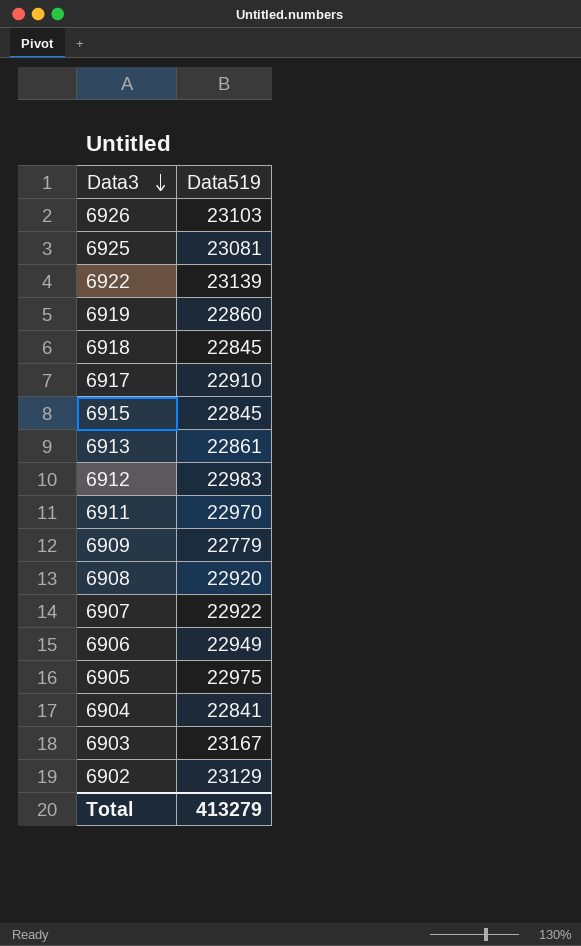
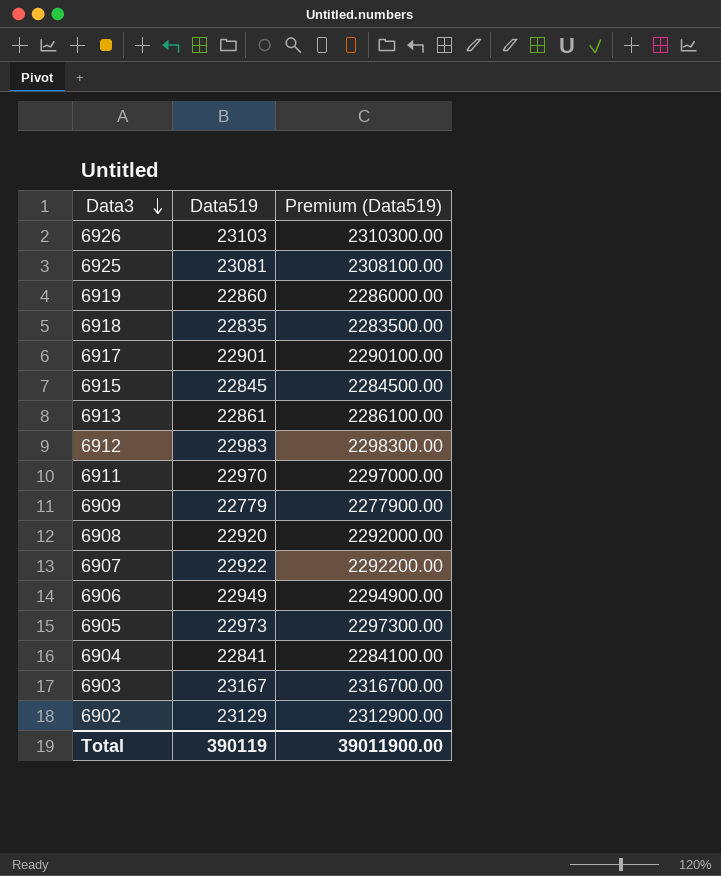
column Premium (Data519) | formula: none -> [Data519] * 100
row 6922: 23139 -> none
6918 | Data519: 22845 -> 22835
6917 | Data519: 22910 -> 22901
6905 | Data519: 22975 -> 22973
Total | Data519: 413279 -> 390119

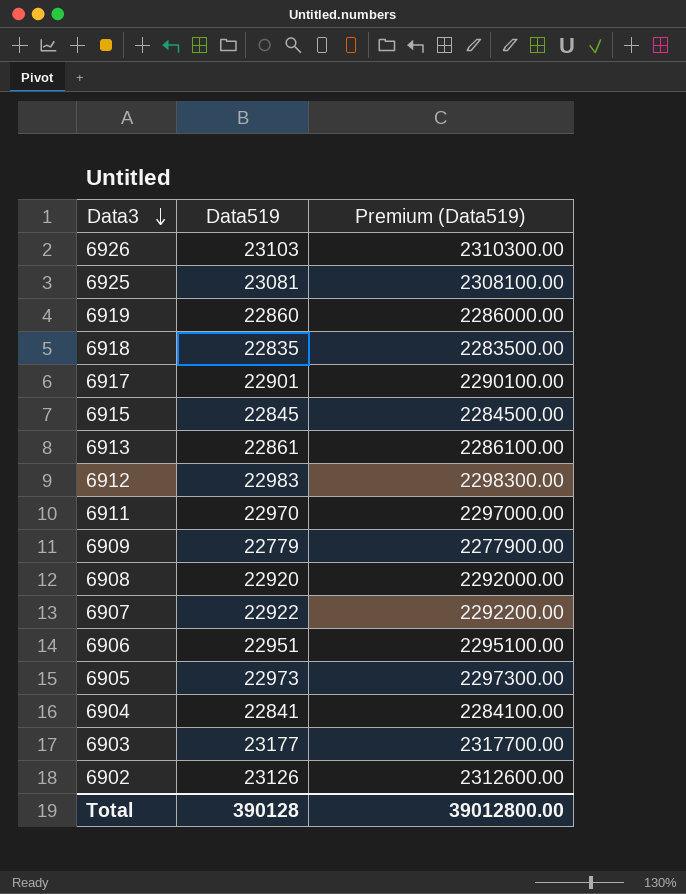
6906 | Data519: 22949 -> 22951
6906 | Premium (Data519): 2294900.00 -> 2295100.00
6903 | Data519: 23167 -> 23177
6903 | Premium (Data519): 2316700.00 -> 2317700.00
6902 | Data519: 23129 -> 23126
6902 | Premium (Data519): 2312900.00 -> 2312600.00
Total | Data519: 390119 -> 390128
Total | Premium (Data519): 39011900.00 -> 39012800.00

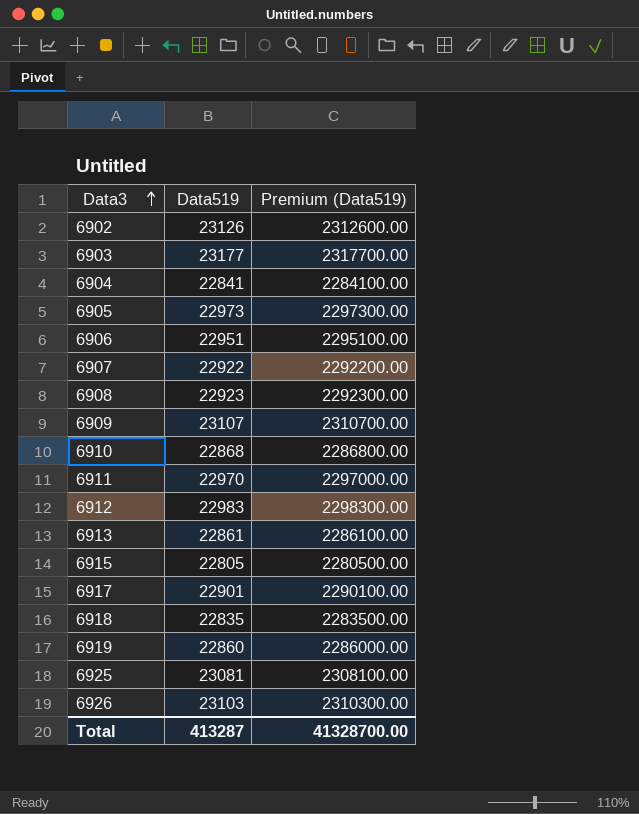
row order: Data3 descending -> Data3 ascending
6908 | Data519: 22920 -> 22923
6908 | Premium (Data519): 2292000.00 -> 2292300.00
6909 | Data519: 22779 -> 23107
6909 | Premium (Data519): 2277900.00 -> 2310700.00
row 6910: none -> 22868 | 2286800.00
6915 | Data519: 22845 -> 22805
6915 | Premium (Data519): 2284500.00 -> 2280500.00
Total | Data519: 390128 -> 413287
Total | Premium (Data519): 39012800.00 -> 41328700.00

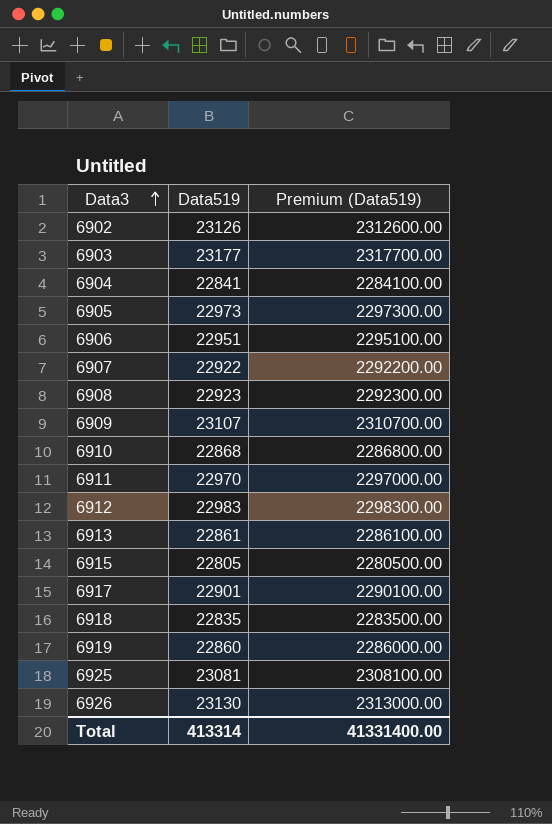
6926 | Data519: 23103 -> 23130
6926 | Premium (Data519): 2310300.00 -> 2313000.00
Total | Data519: 413287 -> 413314
Total | Premium (Data519): 41328700.00 -> 41331400.00

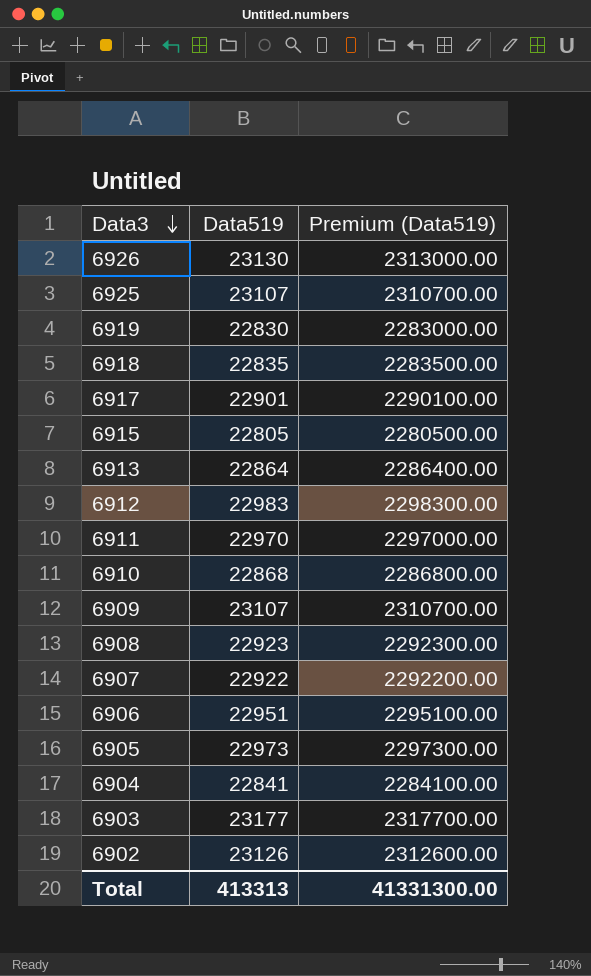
row order: Data3 ascending -> Data3 descending
6925 | Data519: 23081 -> 23107
6925 | Premium (Data519): 2308100.00 -> 2310700.00
6919 | Data519: 22860 -> 22830
6919 | Premium (Data519): 2286000.00 -> 2283000.00
6913 | Data519: 22861 -> 22864
6913 | Premium (Data519): 2286100.00 -> 2286400.00
Total | Data519: 413314 -> 413313
Total | Premium (Data519): 41331400.00 -> 41331300.00

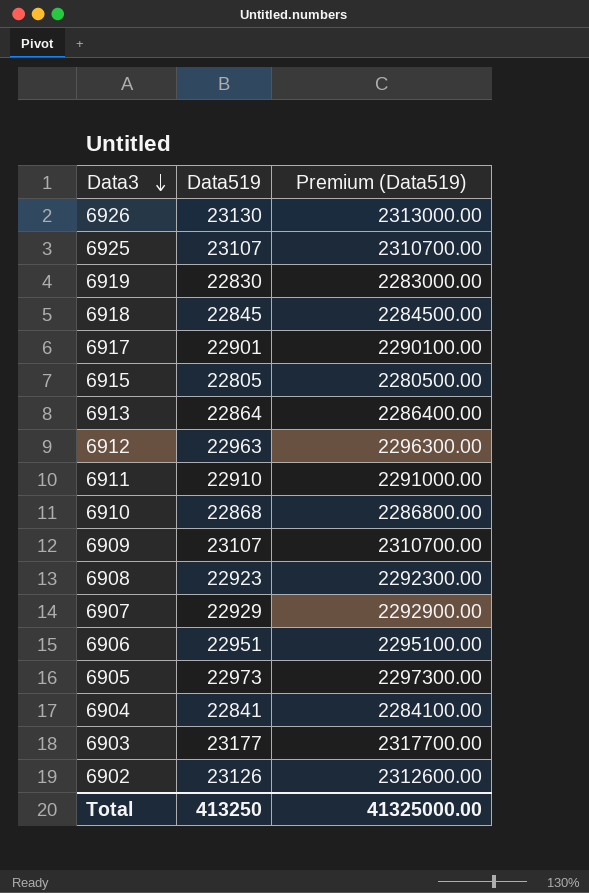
6918 | Data519: 22835 -> 22845
6918 | Premium (Data519): 2283500.00 -> 2284500.00
6912 | Data519: 22983 -> 22963
6912 | Premium (Data519): 2298300.00 -> 2296300.00
6911 | Data519: 22970 -> 22910
6911 | Premium (Data519): 2297000.00 -> 2291000.00
6907 | Data519: 22922 -> 22929
6907 | Premium (Data519): 2292200.00 -> 2292900.00
Total | Data519: 413313 -> 413250
Total | Premium (Data519): 41331300.00 -> 41325000.00

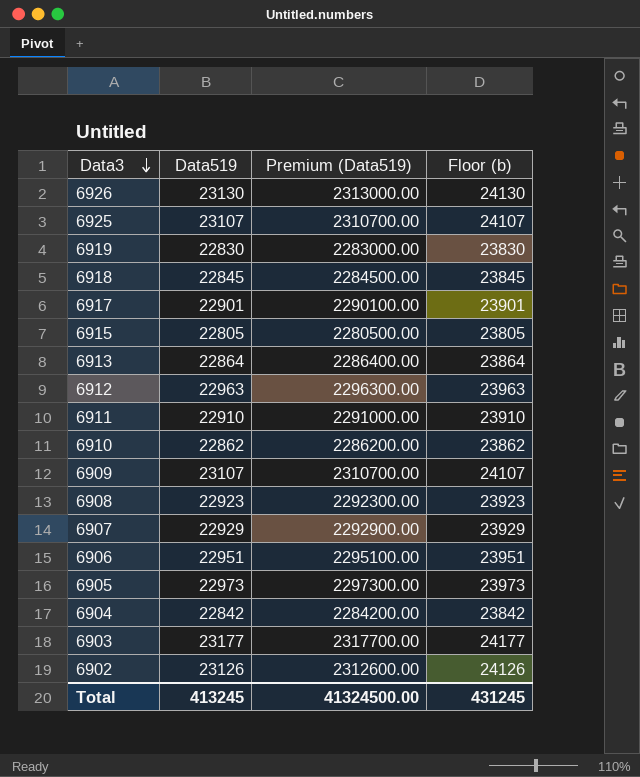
column Floor (b) | formula: none -> [Data519] + 1000
6910 | Data519: 22868 -> 22862
6910 | Premium (Data519): 2286800.00 -> 2286200.00
6904 | Data519: 22841 -> 22842
6904 | Premium (Data519): 2284100.00 -> 2284200.00
Total | Data519: 413250 -> 413245
Total | Premium (Data519): 41325000.00 -> 41324500.00

